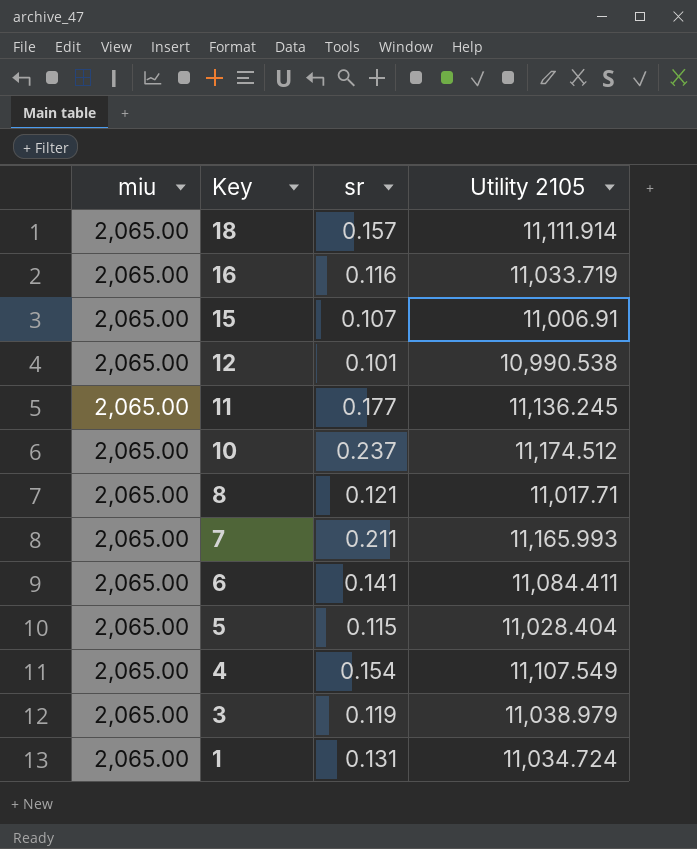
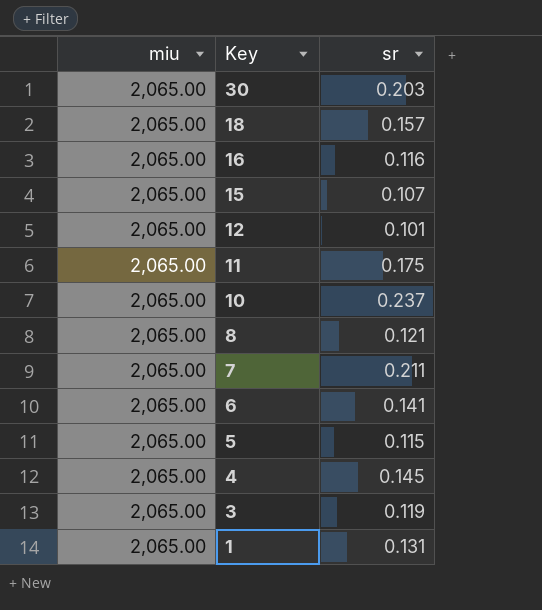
column Utility 2105 | position: 4 -> none
row 30: none -> 2,065.00 | 0.203
11 | sr: 0.177 -> 0.175
4 | sr: 0.154 -> 0.145

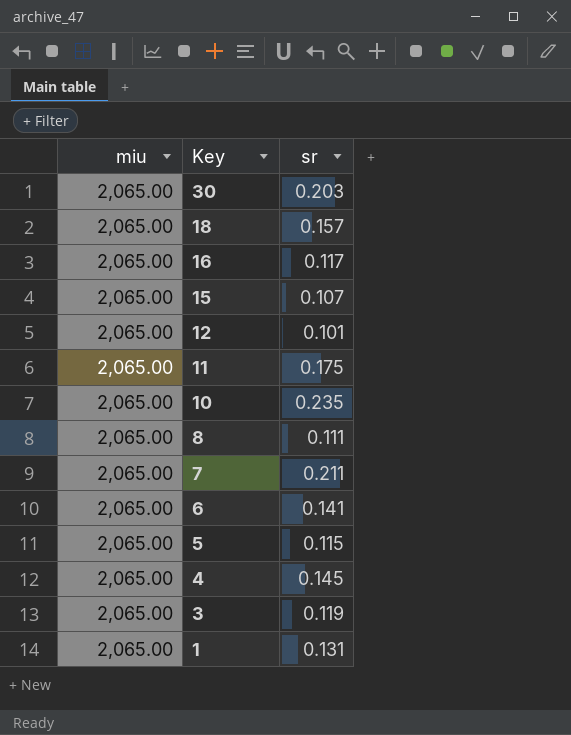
16 | sr: 0.116 -> 0.117
10 | sr: 0.237 -> 0.235
8 | sr: 0.121 -> 0.111

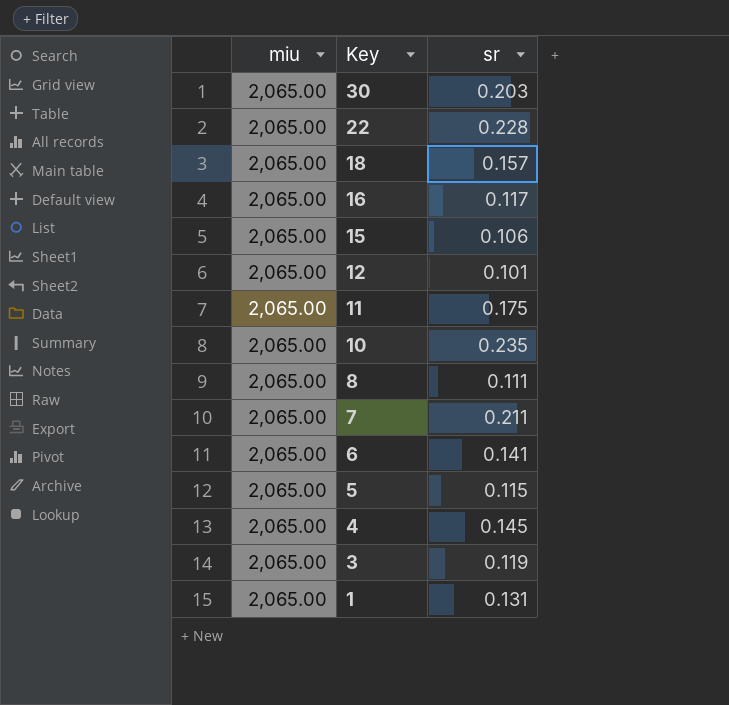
row 22: none -> 2,065.00 | 0.228
15 | sr: 0.107 -> 0.106

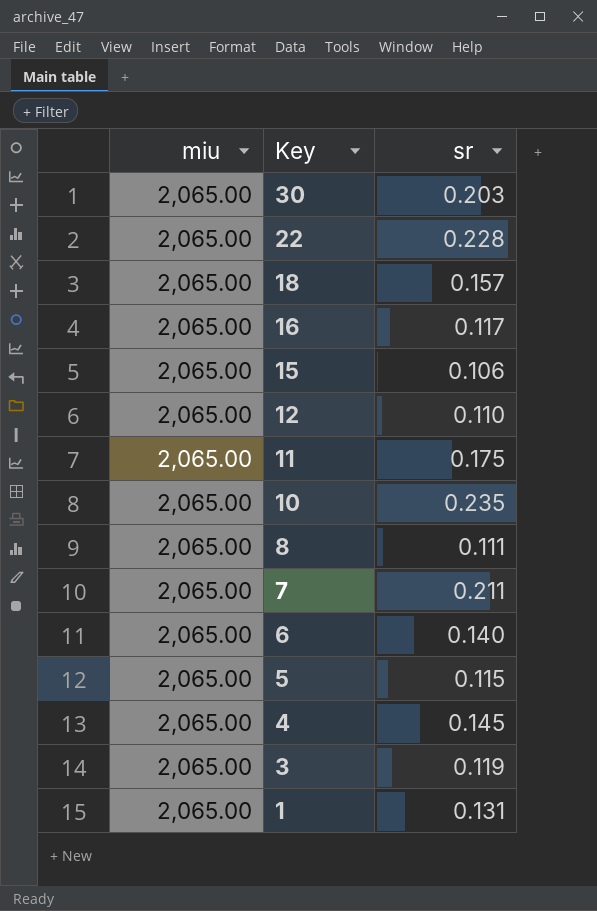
12 | sr: 0.101 -> 0.110
6 | sr: 0.141 -> 0.140

